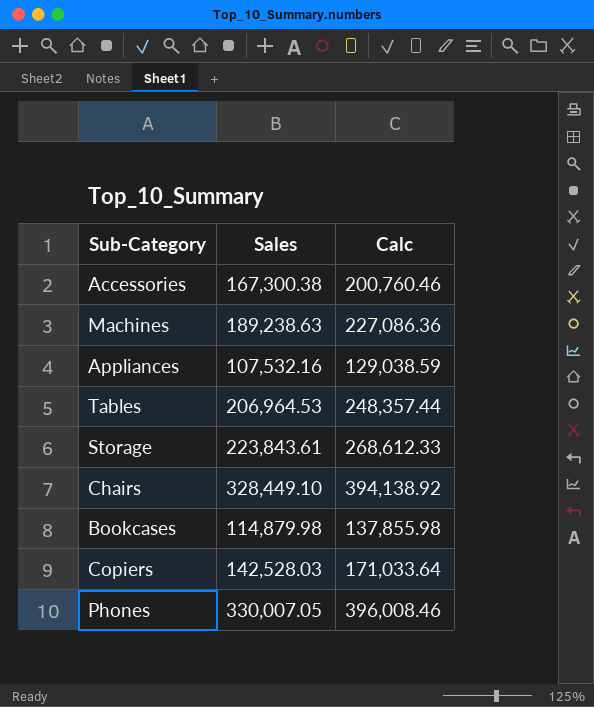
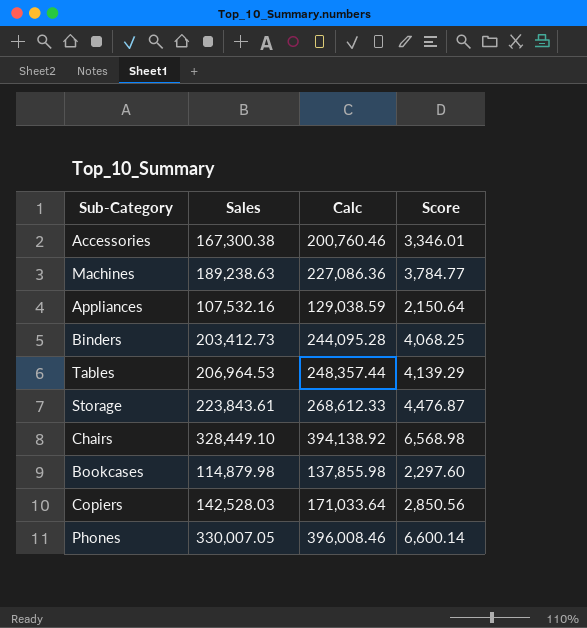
column Score | formula: none -> [Sales] * 0.02
row Binders: none -> 203,412.73 | 244,095.28 | 4,068.25

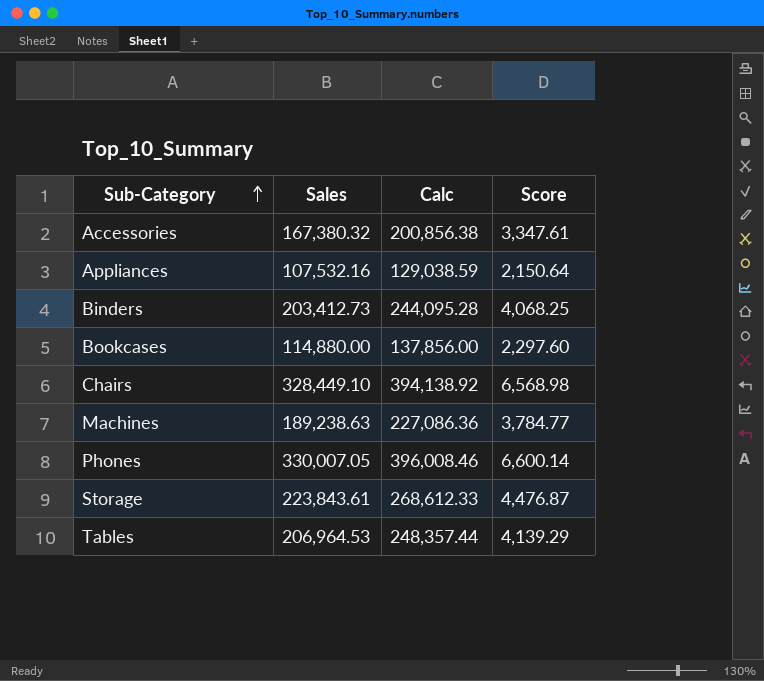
row order: none -> Sub-Category ascending
row Copiers: 142,528.03 | 171,033.64 | 2,850.56 -> none
Accessories | Sales: 167,300.38 -> 167,380.32
Accessories | Calc: 200,760.46 -> 200,856.38
Accessories | Score: 3,346.01 -> 3,347.61
Bookcases | Sales: 114,879.98 -> 114,880.00
Bookcases | Calc: 137,855.98 -> 137,856.00

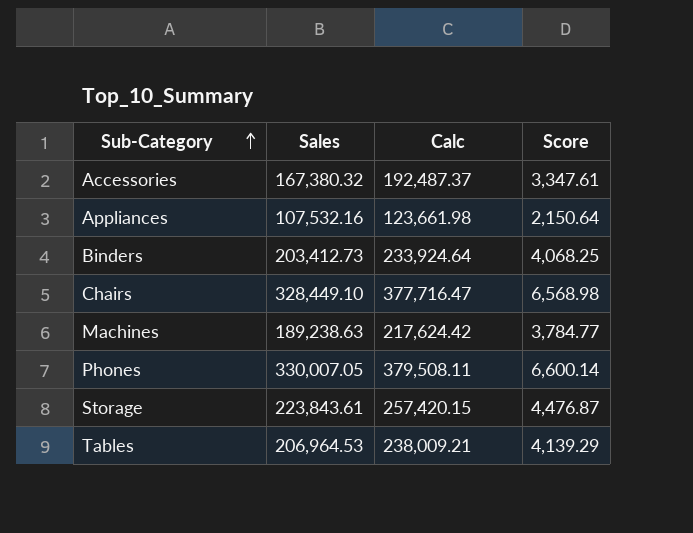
column Calc | formula: [Sales] * 1.2 -> [Sales] * 1.15
row Bookcases: 114,880.00 | 137,856.00 | 2,297.60 -> none

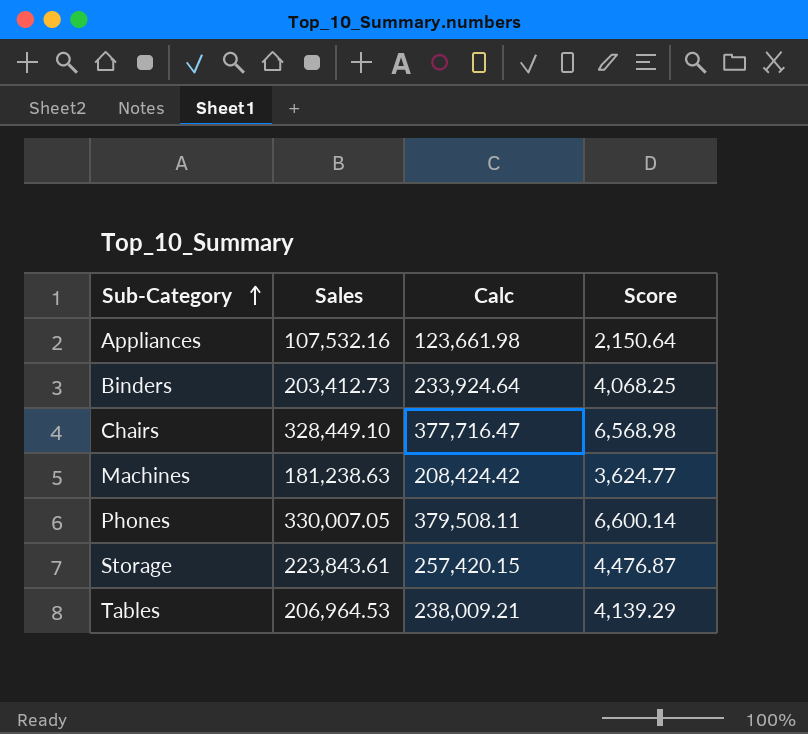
row Accessories: 167,380.32 | 192,487.37 | 3,347.61 -> none
Machines | Sales: 189,238.63 -> 181,238.63
Machines | Calc: 217,624.42 -> 208,424.42
Machines | Score: 3,784.77 -> 3,624.77

